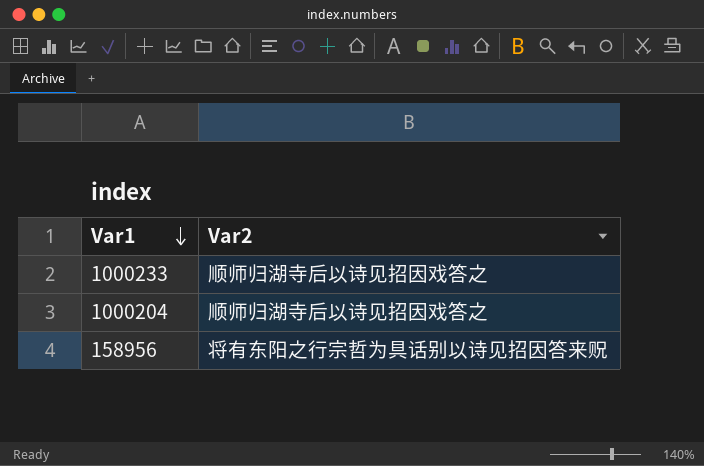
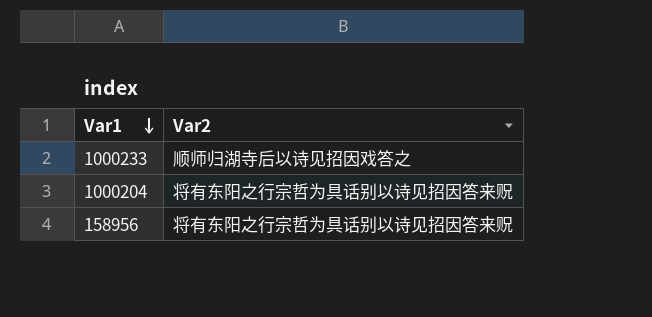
1000204 | Var2: 顺师归湖寺后以诗见招因戏答之 -> 将有东阳之行宗哲为具话别以诗见招因答来贶

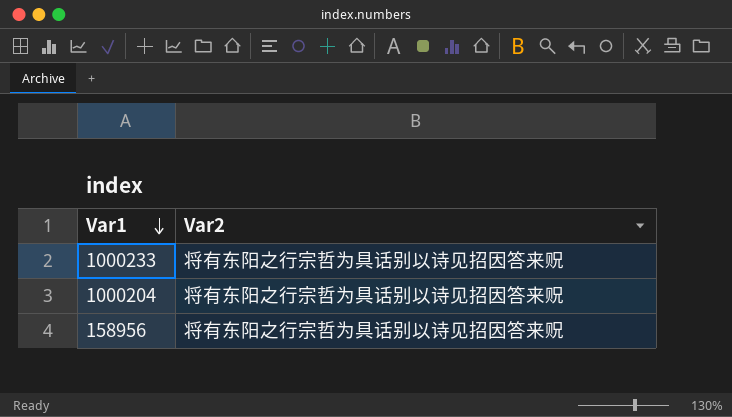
1000233 | Var2: 顺师归湖寺后以诗见招因戏答之 -> 将有东阳之行宗哲为具话别以诗见招因答来贶

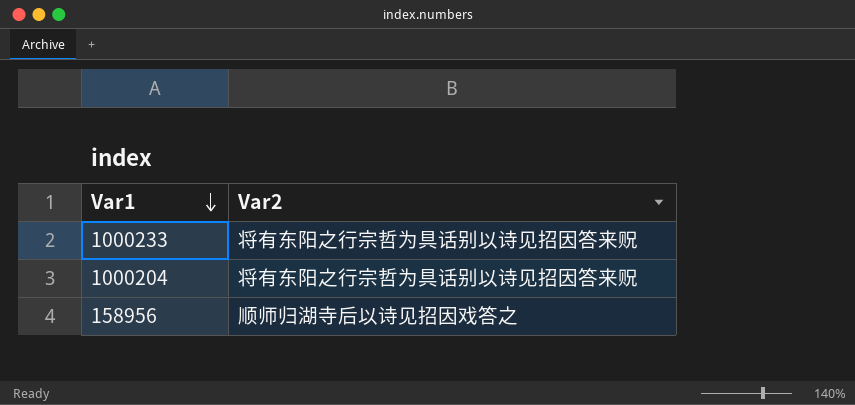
158956 | Var2: 将有东阳之行宗哲为具话别以诗见招因答来贶 -> 顺师归湖寺后以诗见招因戏答之

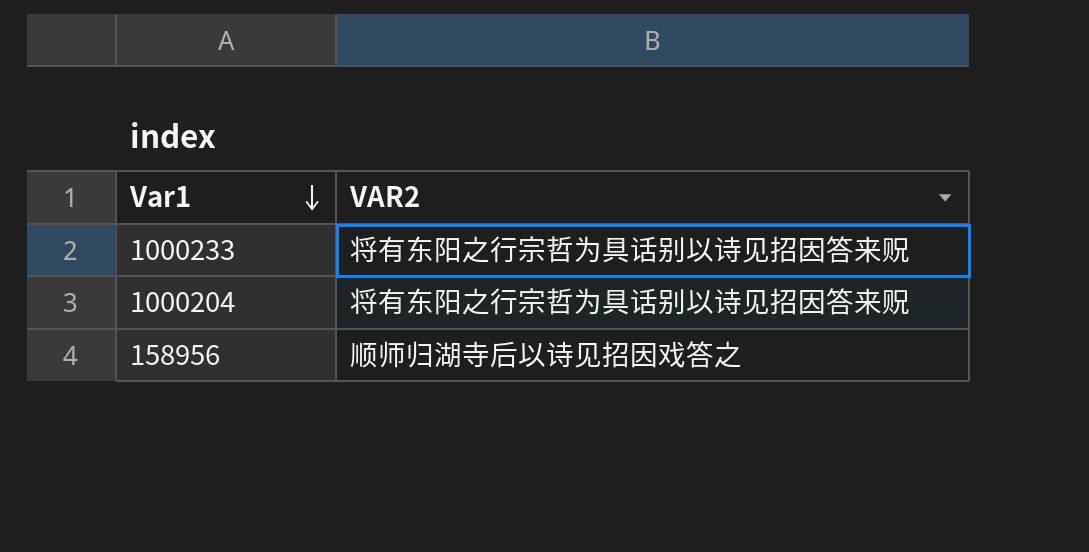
column name: Var2 -> VAR2

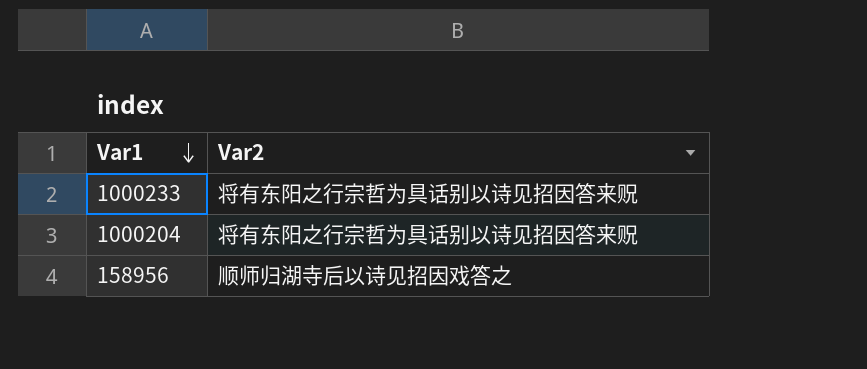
column name: VAR2 -> Var2

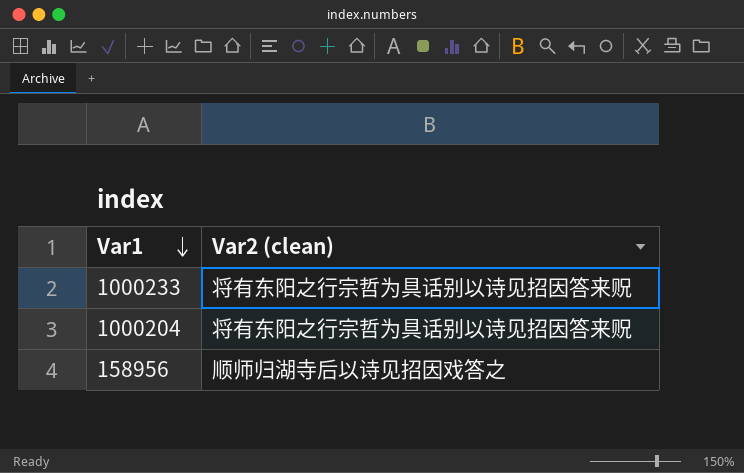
column name: Var2 -> Var2 (clean)

